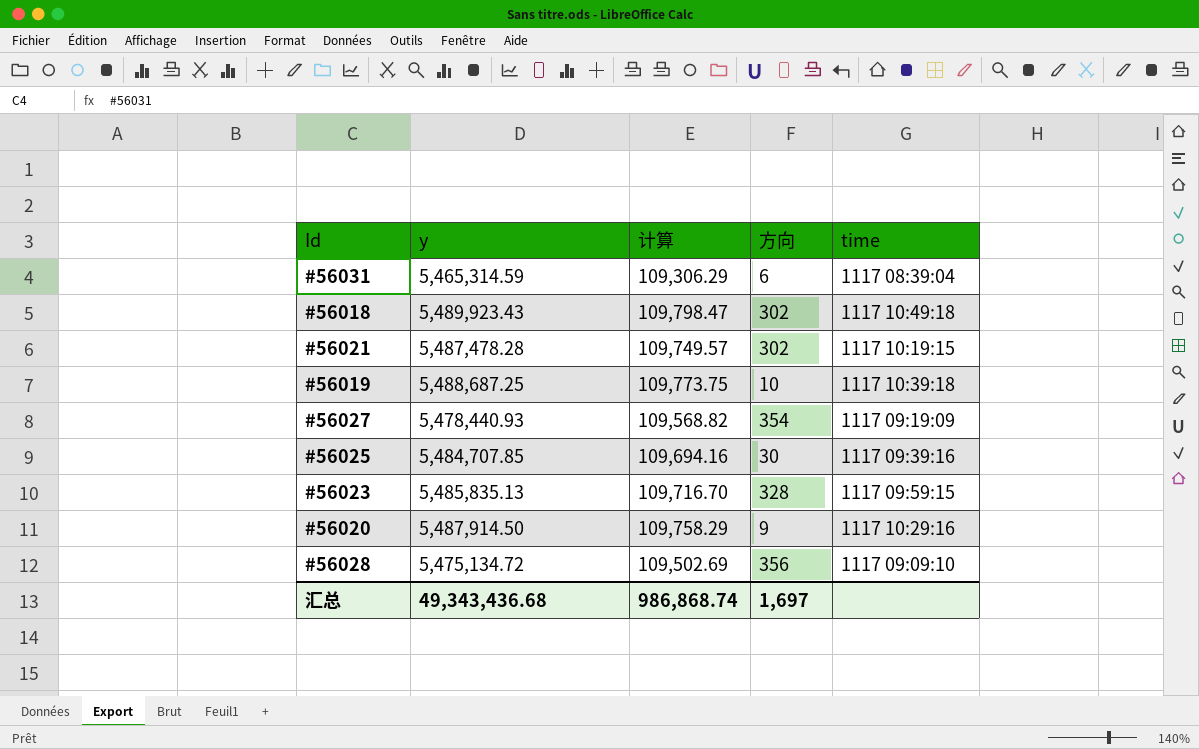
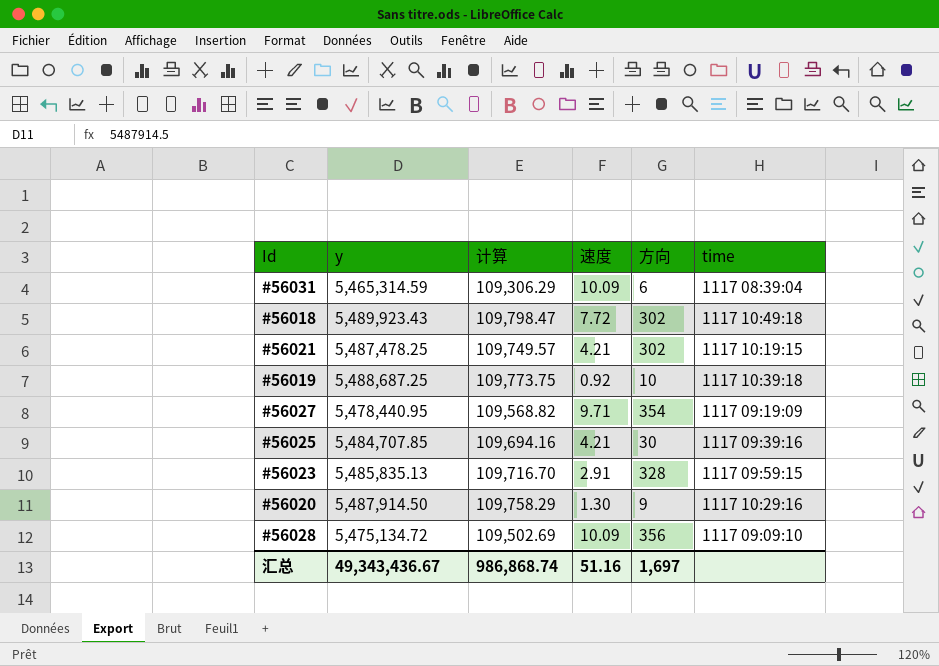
column 速度 | position: none -> 4
#56021 | y: 5,487,478.28 -> 5,487,478.25
#56027 | y: 5,478,440.93 -> 5,478,440.95
汇总 | y: 49,343,436.68 -> 49,343,436.67

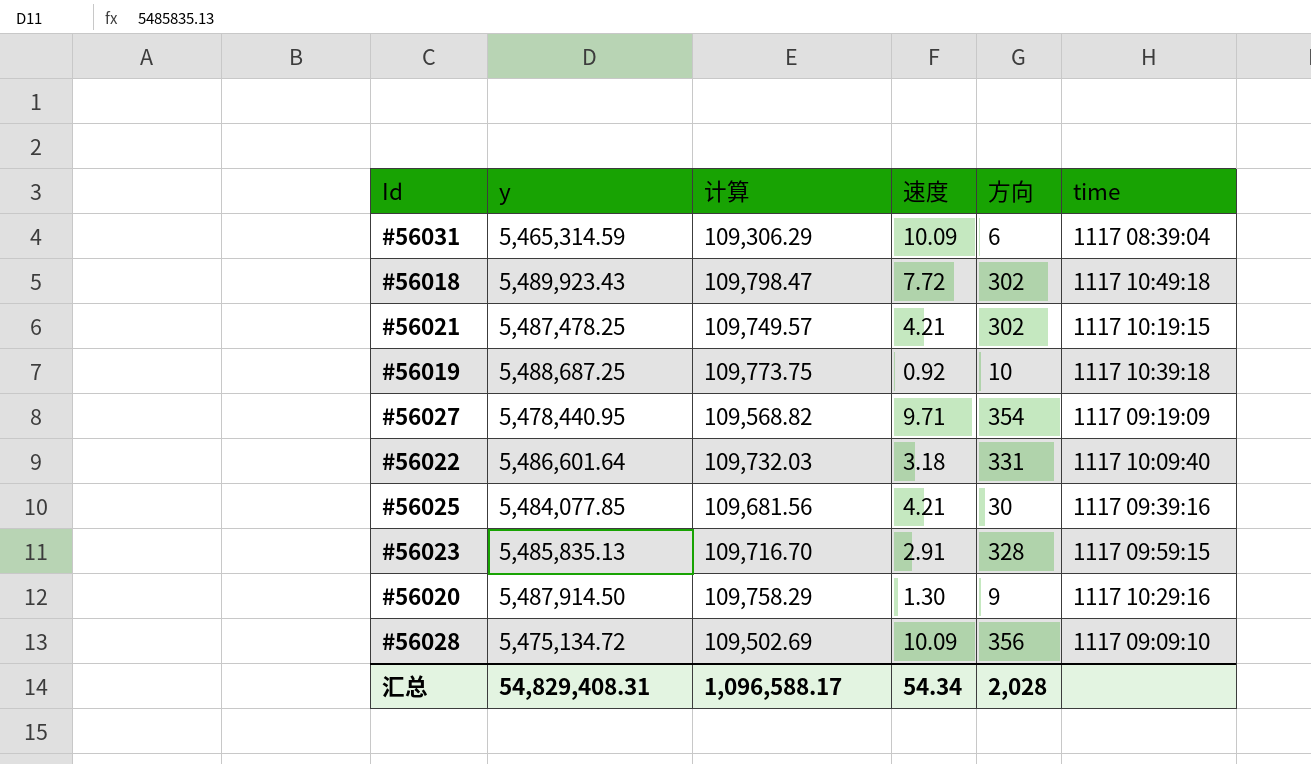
row #56022: none -> 5,486,601.64 | 109,732.03 | 3.18 | 331 | 1117 10:09:40
#56025 | y: 5,484,707.85 -> 5,484,077.85
#56025 | 计算: 109,694.16 -> 109,681.56
汇总 | y: 49,343,436.67 -> 54,829,408.31
汇总 | 计算: 986,868.74 -> 1,096,588.17
汇总 | 速度: 51.16 -> 54.34
汇总 | 方向: 1,697 -> 2,028

